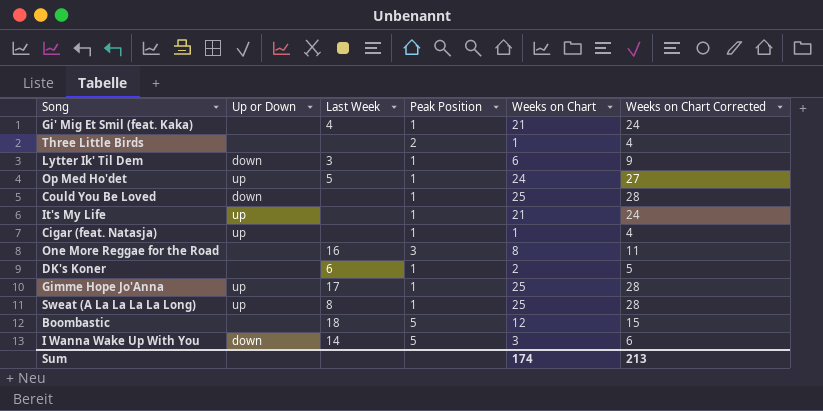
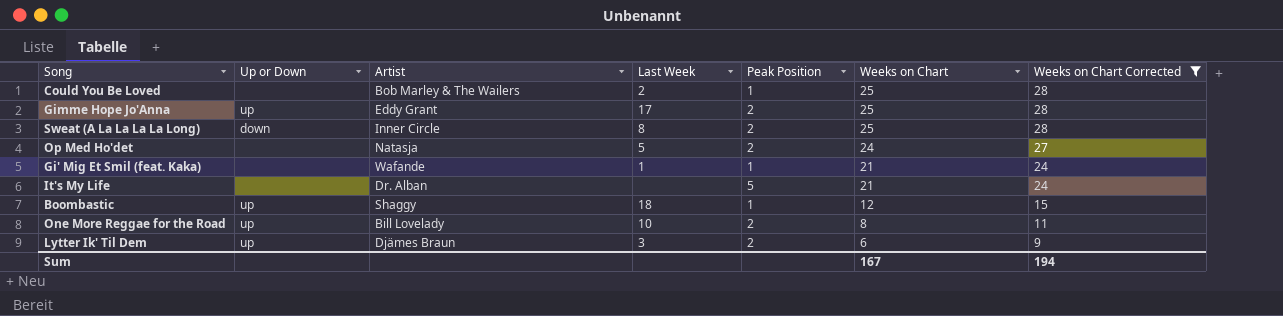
filter: none -> Weeks on Chart Corrected >= 9
row order: none -> Weeks on Chart descending
column Artist | position: none -> 3
Could You Be Loved | Up or Down: down -> none
Could You Be Loved | Last Week: none -> 2
Gimme Hope Jo'Anna | Peak Position: 1 -> 2
Sweat (A La La La La Long) | Up or Down: up -> down
Sweat (A La La La La Long) | Peak Position: 1 -> 2
Op Med Ho'det | Up or Down: up -> none
Op Med Ho'det | Peak Position: 1 -> 2
Gi' Mig Et Smil (feat. Kaka) | Last Week: 4 -> 1
It's My Life | Up or Down: up -> none
It's My Life | Peak Position: 1 -> 5
Boombastic | Up or Down: none -> up
Boombastic | Peak Position: 5 -> 1
One More Reggae for the Road | Up or Down: none -> up
One More Reggae for the Road | Last Week: 16 -> 10
One More Reggae for the Road | Peak Position: 3 -> 2
Lytter Ik' Til Dem | Up or Down: down -> up
Lytter Ik' Til Dem | Peak Position: 1 -> 2
Sum | Weeks on Chart: 174 -> 167
Sum | Weeks on Chart Corrected: 213 -> 194

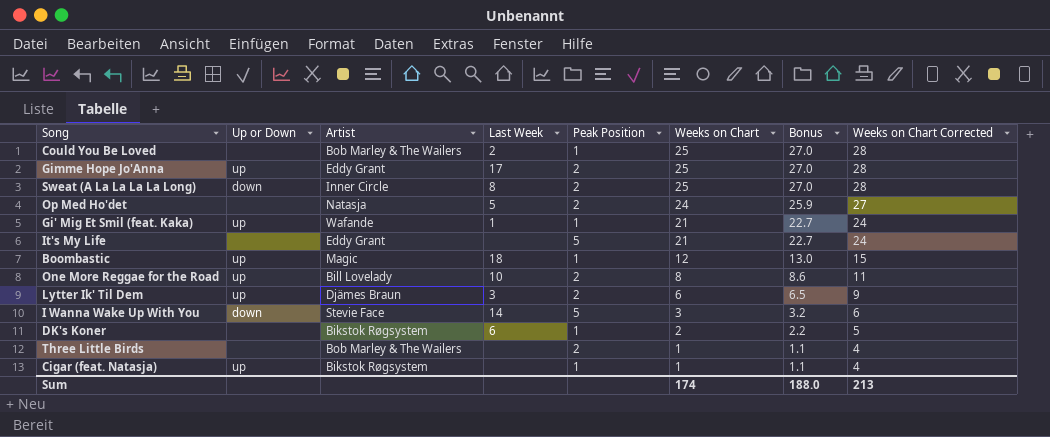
filter: Weeks on Chart Corrected >= 9 -> none
column Bonus | formula: none -> [Weeks on Chart] * 1.08
Gi' Mig Et Smil (feat. Kaka) | Up or Down: none -> up
It's My Life | Artist: Dr. Alban -> Eddy Grant
Boombastic | Artist: Shaggy -> Magic
Sum | Weeks on Chart: 167 -> 174
Sum | Weeks on Chart Corrected: 194 -> 213

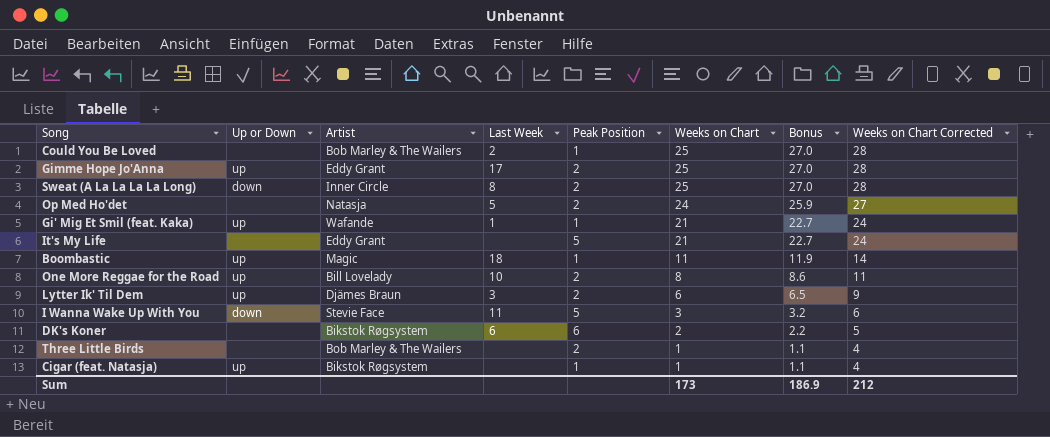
Boombastic | Weeks on Chart: 12 -> 11
Boombastic | Bonus: 13.0 -> 11.9
Boombastic | Weeks on Chart Corrected: 15 -> 14
I Wanna Wake Up With You | Last Week: 14 -> 11
DK's Koner | Peak Position: 1 -> 6
Sum | Weeks on Chart: 174 -> 173
Sum | Bonus: 188.0 -> 186.9
Sum | Weeks on Chart Corrected: 213 -> 212

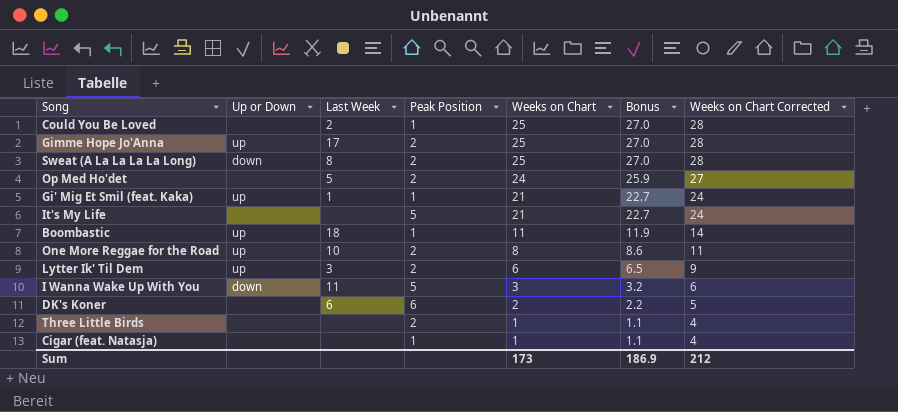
column Artist | position: 3 -> none
Cigar (feat. Natasja) | Up or Down: up -> none

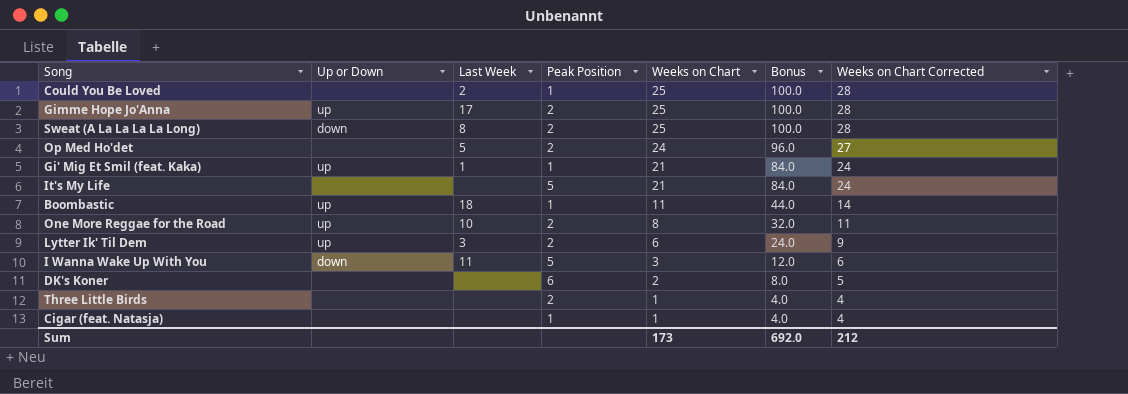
column Bonus | formula: [Weeks on Chart] * 1.08 -> [Weeks on Chart] * 4
DK's Koner | Last Week: 6 -> none
Sum | Bonus: 186.9 -> 692.0

